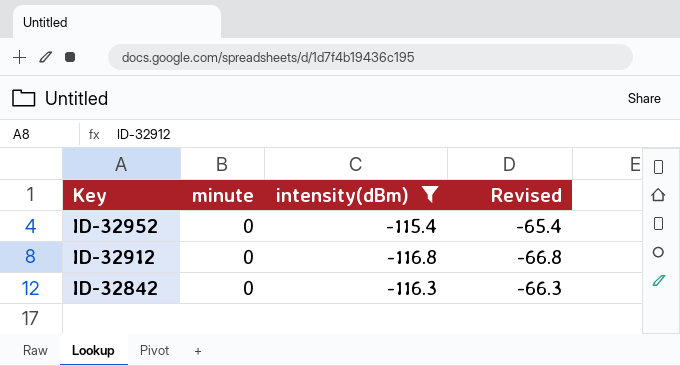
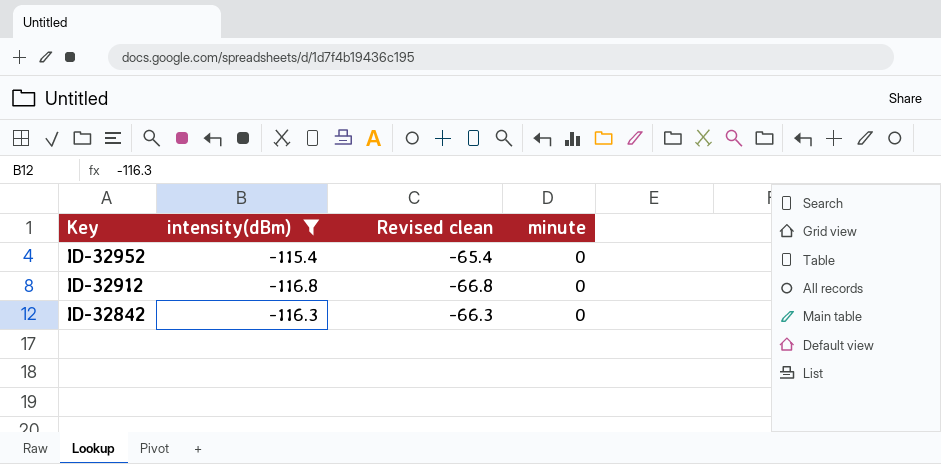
column name: Revised -> Revised clean
column minute | position: 2 -> 4

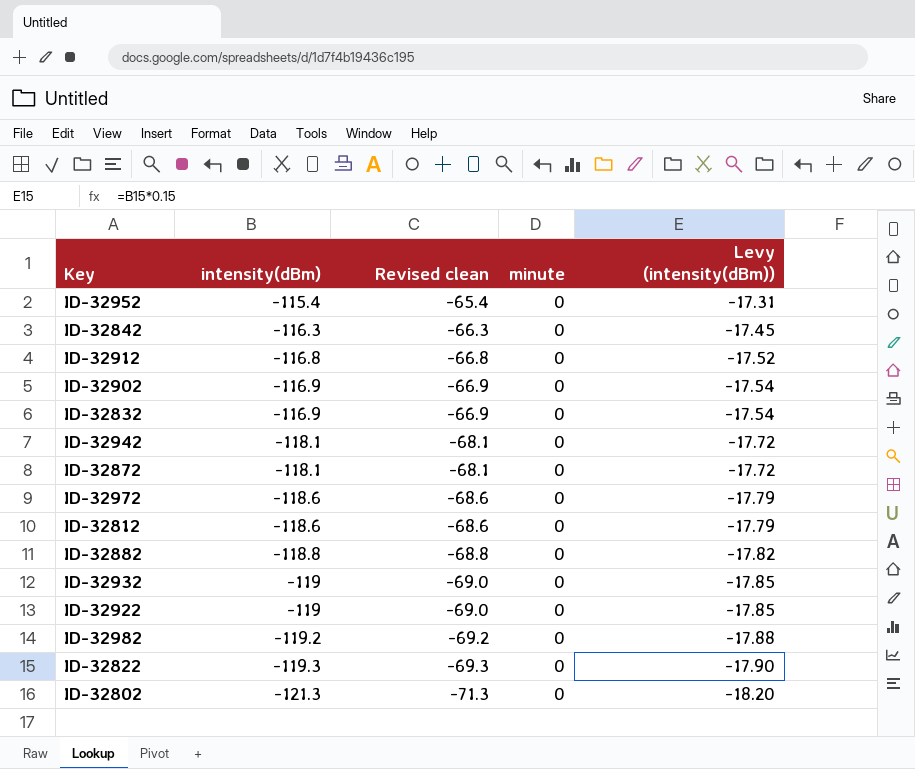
filter: intensity(dBm) >= -116.8 -> none
row order: Key descending -> intensity(dBm) descending
column Levy (intensity(dBm)) | formula: none -> [intensity(dBm)] * 0.15

